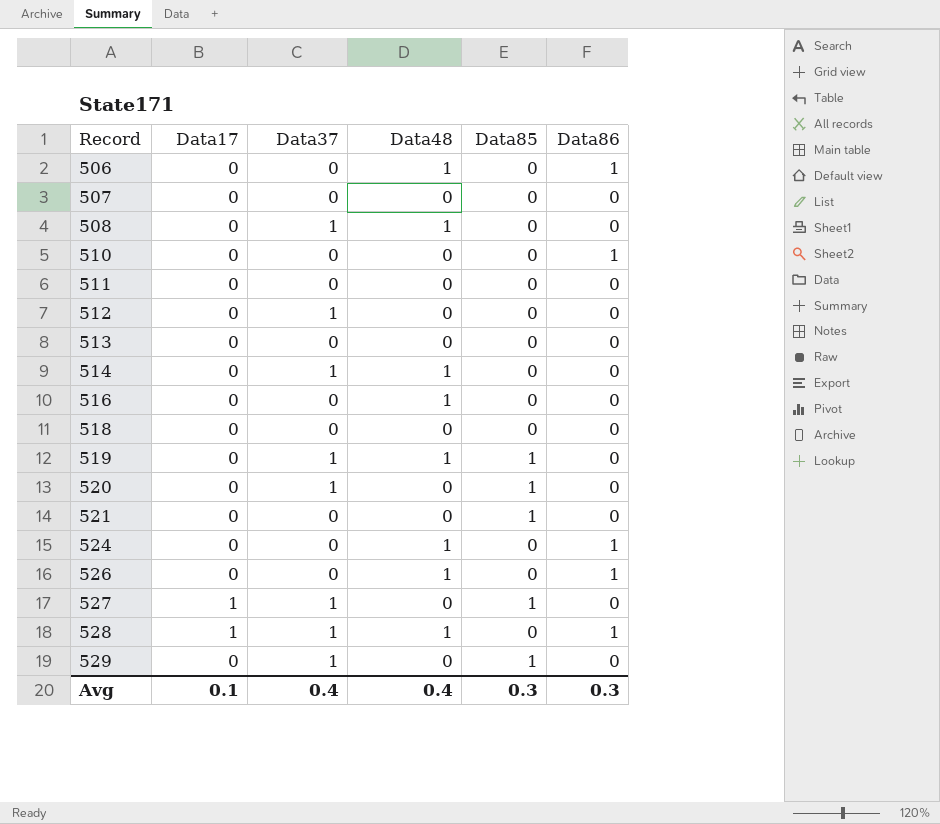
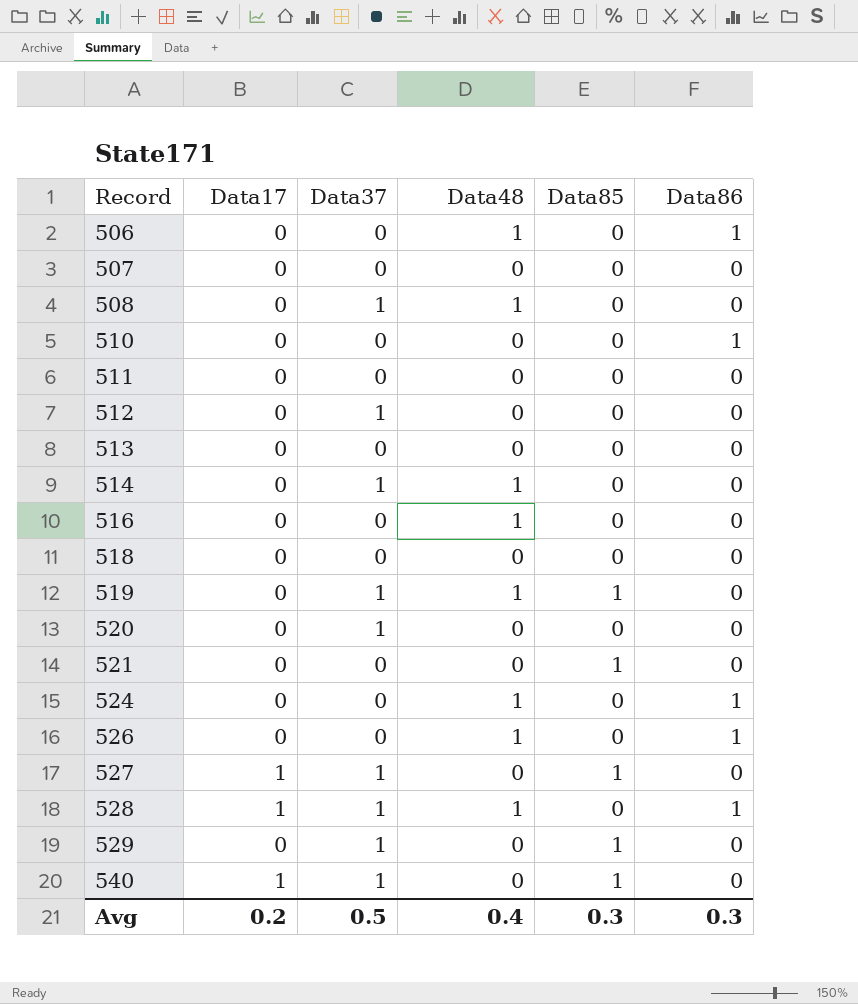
520 | Data85: 1 -> 0
row 540: none -> 1 | 1 | 0 | 1 | 0
Avg | Data17: 0.1 -> 0.2
Avg | Data37: 0.4 -> 0.5

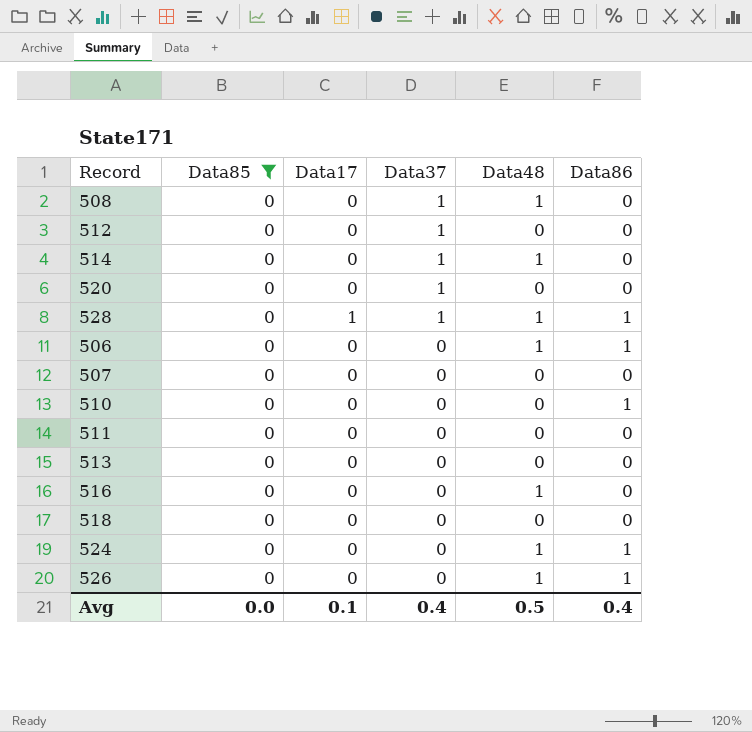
filter: none -> Data85 = 0
row order: Record ascending -> Data37 descending
column Data85 | position: 5 -> 2
Avg | Data85: 0.3 -> 0.0
Avg | Data17: 0.2 -> 0.1
Avg | Data37: 0.5 -> 0.4
Avg | Data48: 0.4 -> 0.5
Avg | Data86: 0.3 -> 0.4

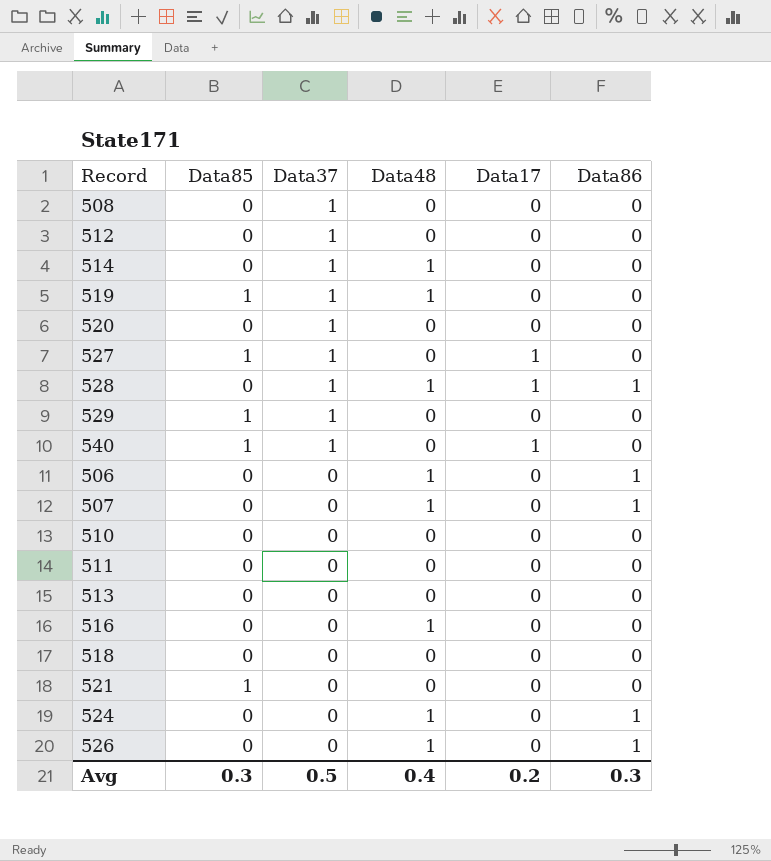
filter: Data85 = 0 -> none
column Data17 | position: 3 -> 5
508 | Data48: 1 -> 0
507 | Data48: 0 -> 1
507 | Data86: 0 -> 1
510 | Data86: 1 -> 0
Avg | Data85: 0.0 -> 0.3
Avg | Data37: 0.4 -> 0.5
Avg | Data48: 0.5 -> 0.4
Avg | Data17: 0.1 -> 0.2
Avg | Data86: 0.4 -> 0.3

